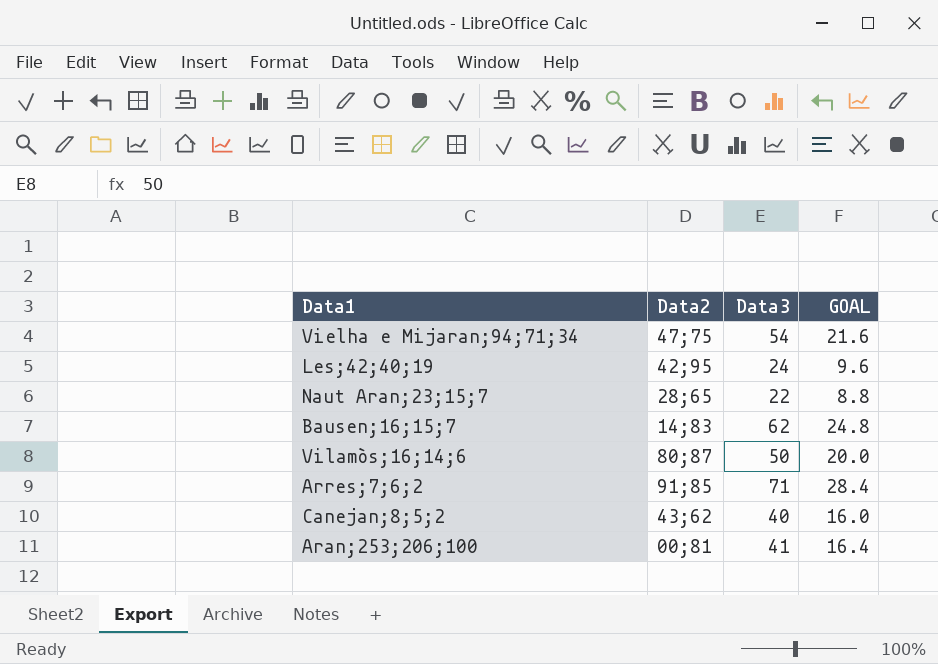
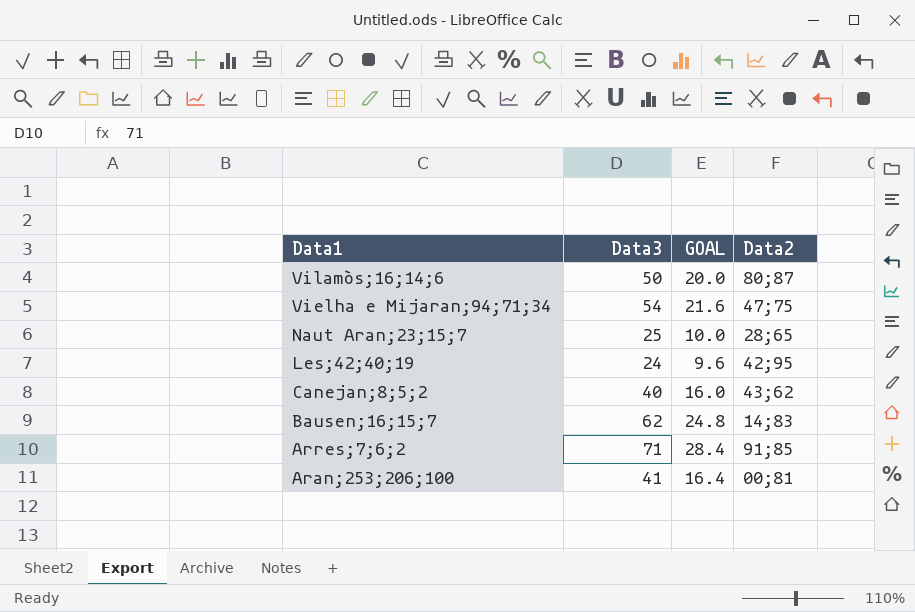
row order: none -> Data1 descending
column Data2 | position: 2 -> 4
Naut Aran;23;15;7 | Data3: 22 -> 25
Naut Aran;23;15;7 | GOAL: 8.8 -> 10.0

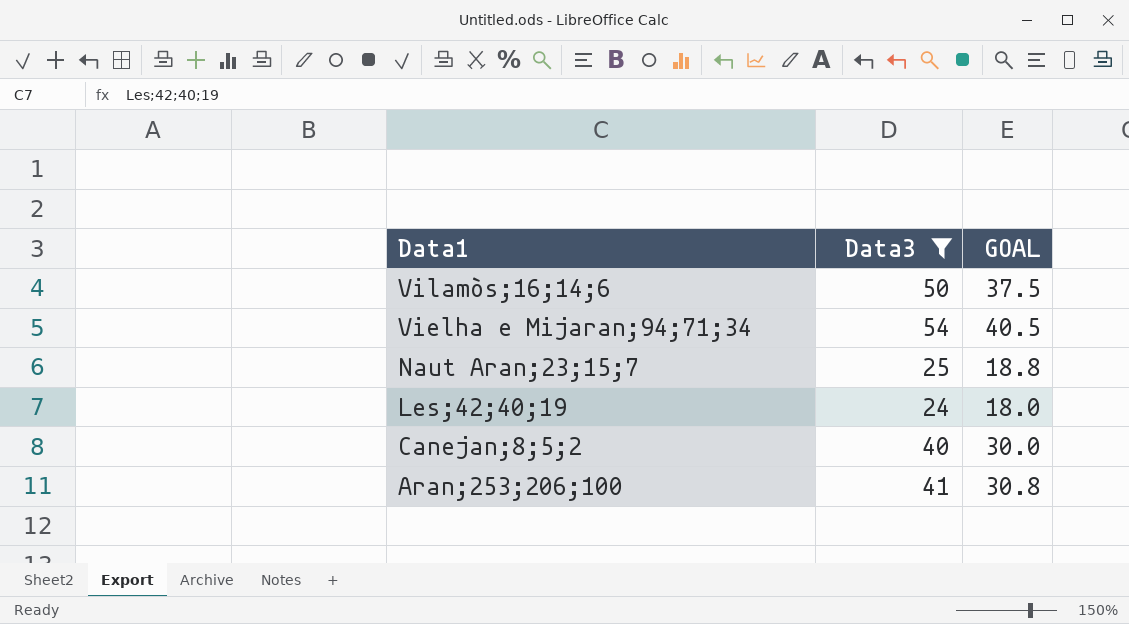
filter: none -> Data3 <= 54
column Data2 | position: 4 -> none
column GOAL | formula: [Data3] * 0.4 -> [Data3] * 0.75

